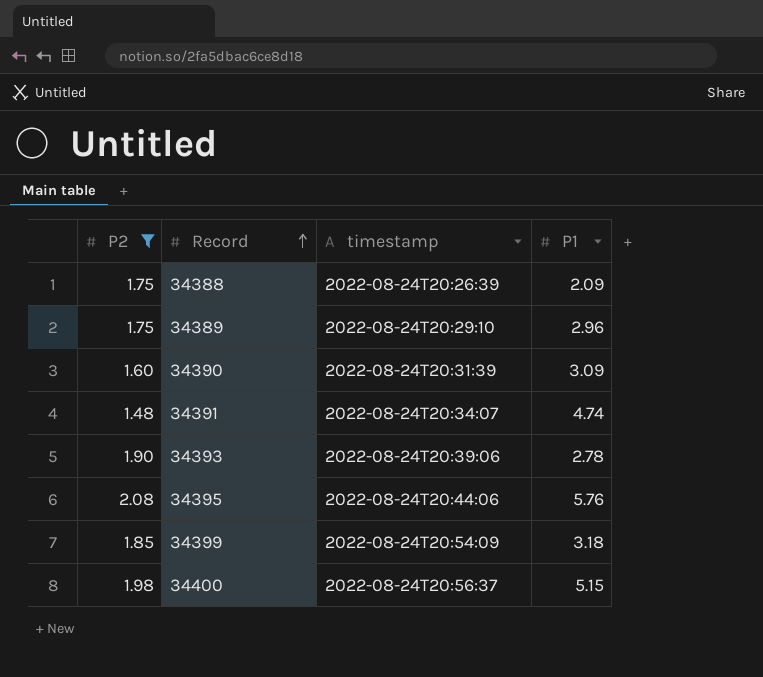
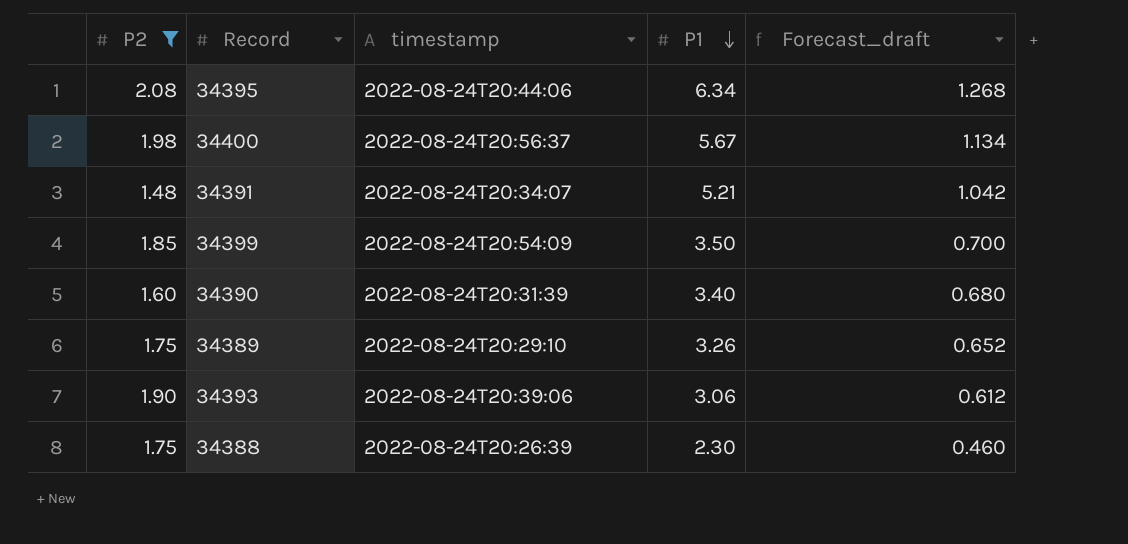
row order: Record ascending -> P1 descending
column Forecast_draft | formula: none -> [P1] * 0.2
34395 | P1: 5.76 -> 6.34
34400 | P1: 5.15 -> 5.67
34391 | P1: 4.74 -> 5.21
34399 | P1: 3.18 -> 3.50
34390 | P1: 3.09 -> 3.40
34389 | P1: 2.96 -> 3.26
34393 | P1: 2.78 -> 3.06
34388 | P1: 2.09 -> 2.30

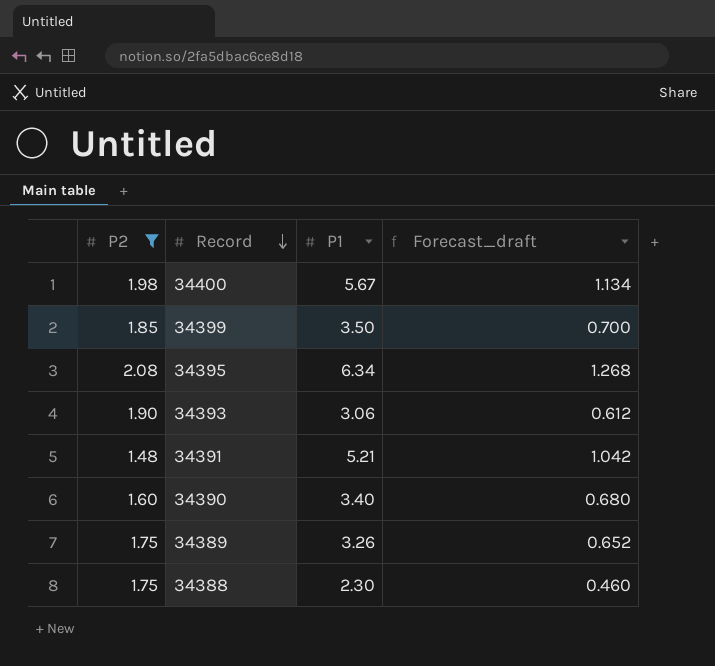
row order: P1 descending -> Record descending
column timestamp | position: 3 -> none

